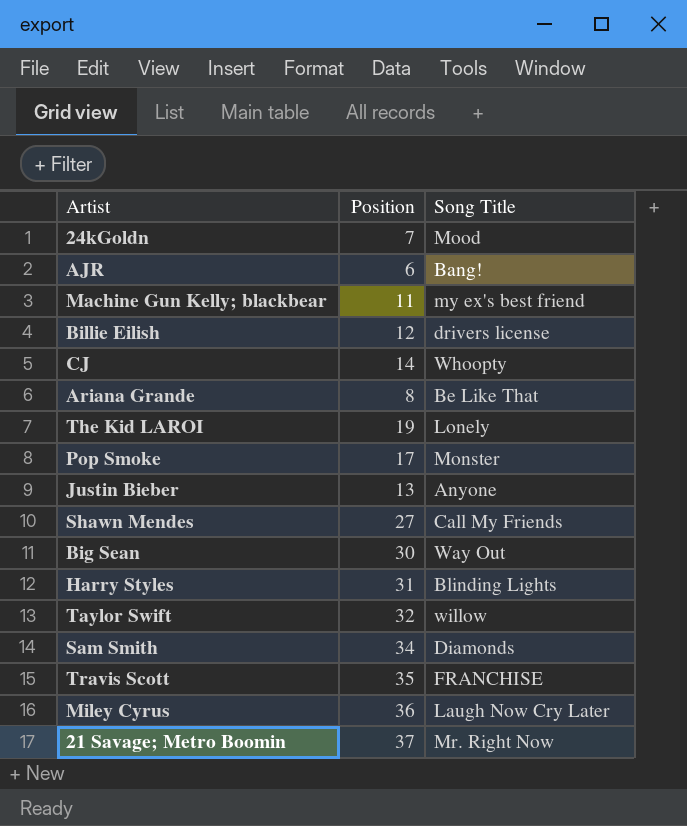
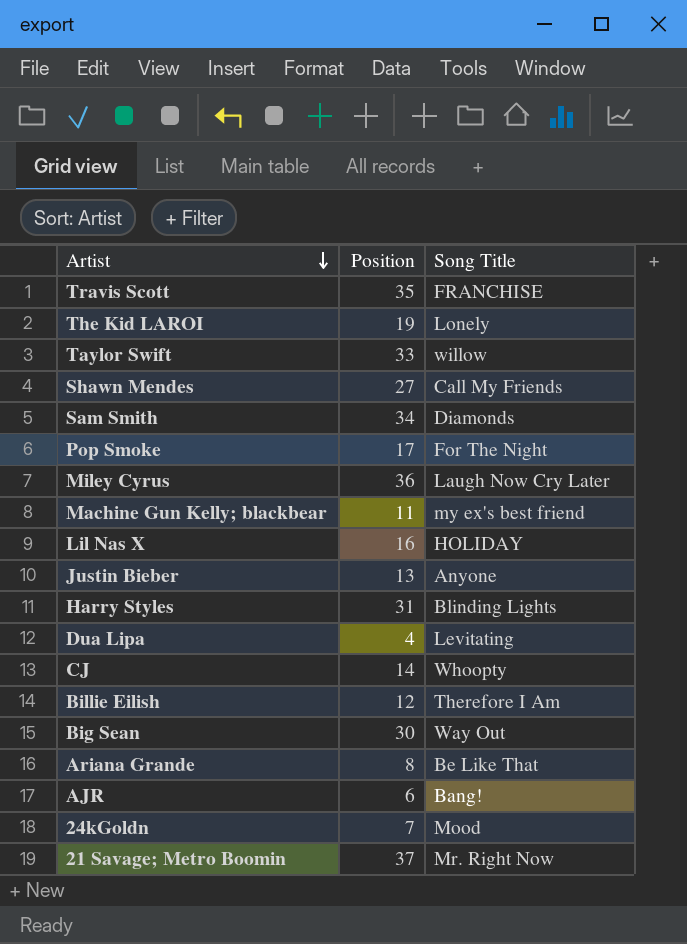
row order: none -> Artist descending
Taylor Swift | Position: 32 -> 33
Pop Smoke | Song Title: Monster -> For The Night
row Lil Nas X: none -> 16 | HOLIDAY
row Dua Lipa: none -> 4 | Levitating
Billie Eilish | Song Title: drivers license -> Therefore I Am

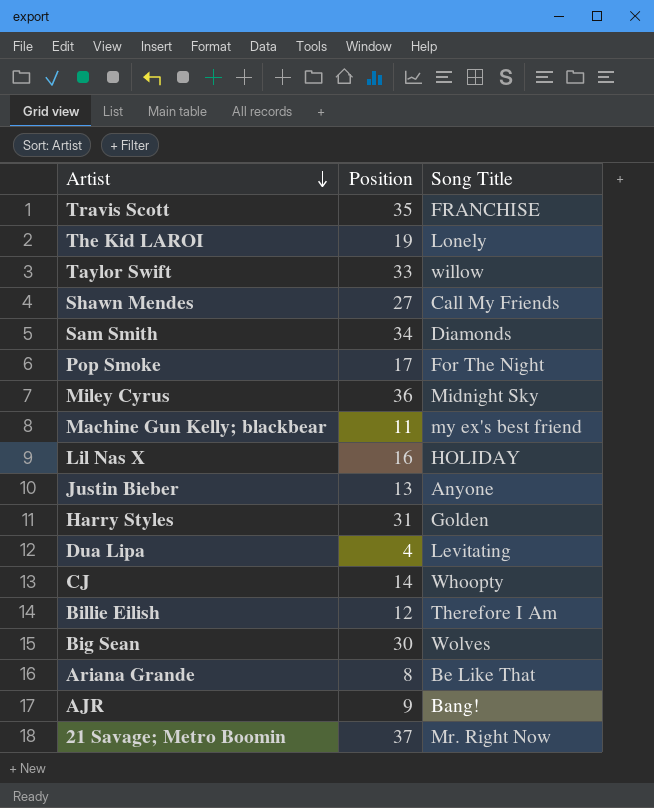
row 24kGoldn: 7 | Mood -> none
Miley Cyrus | Song Title: Laugh Now Cry Later -> Midnight Sky
Harry Styles | Song Title: Blinding Lights -> Golden
Big Sean | Song Title: Way Out -> Wolves
AJR | Position: 6 -> 9

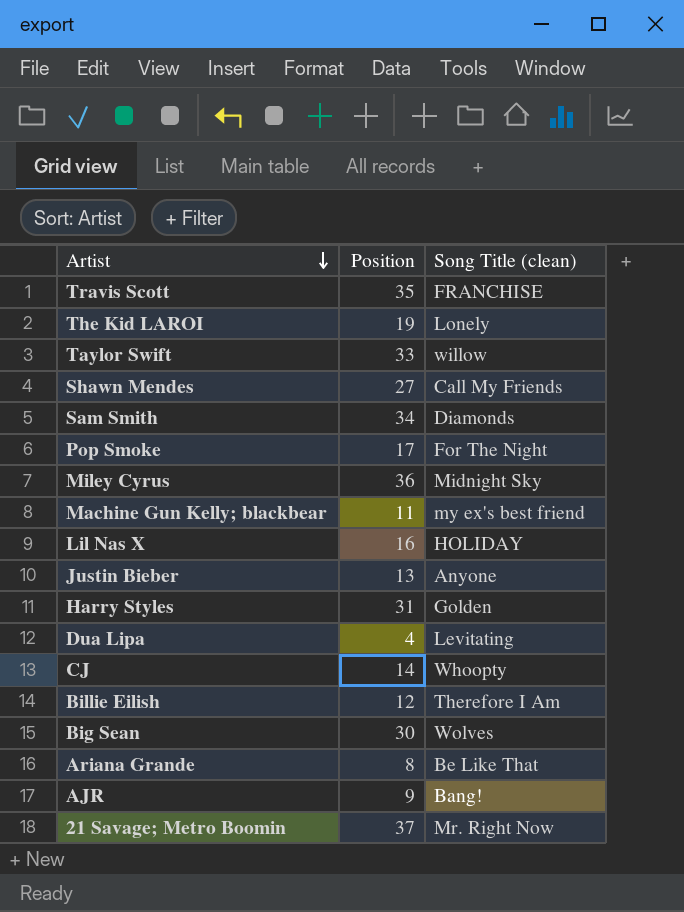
column name: Song Title -> Song Title (clean)

